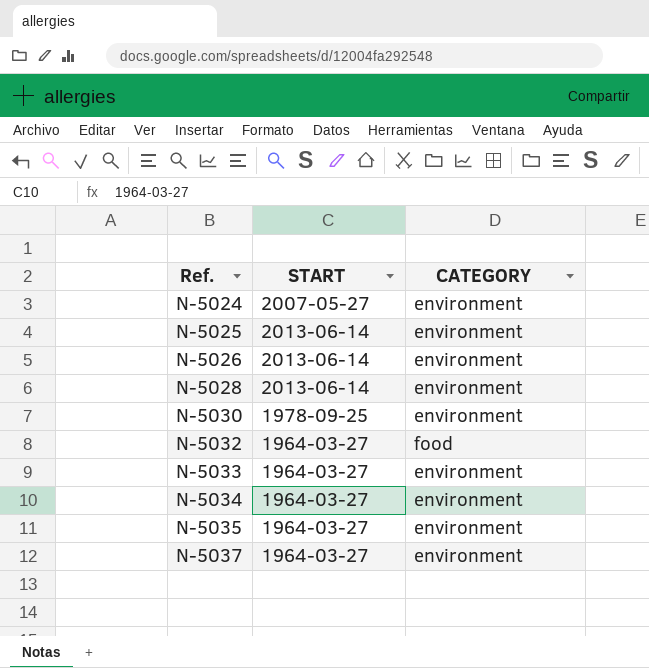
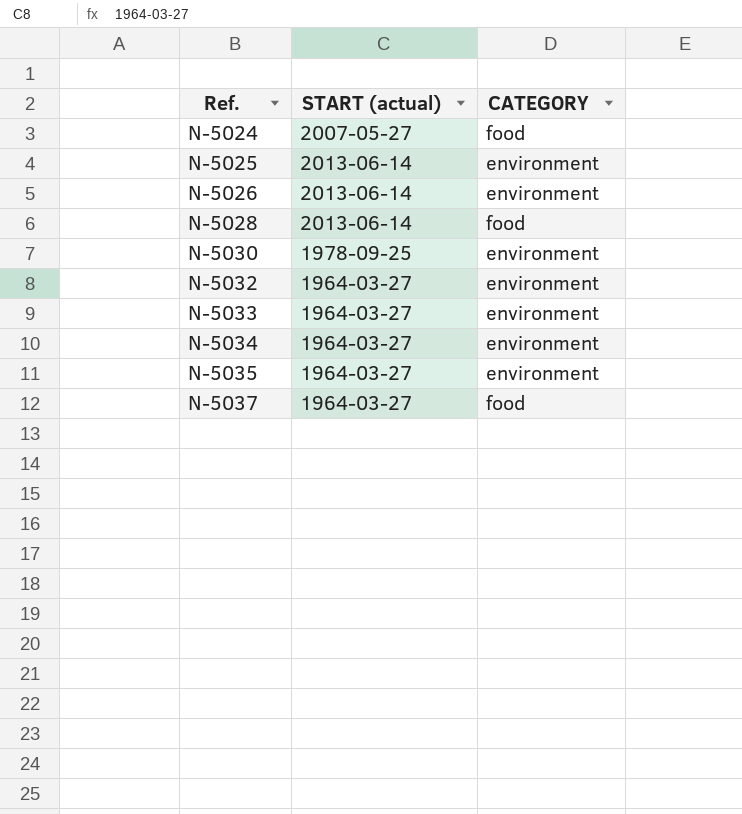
column name: START -> START (actual)
N-5024 | CATEGORY: environment -> food
N-5028 | CATEGORY: environment -> food
N-5032 | CATEGORY: food -> environment
N-5037 | CATEGORY: environment -> food

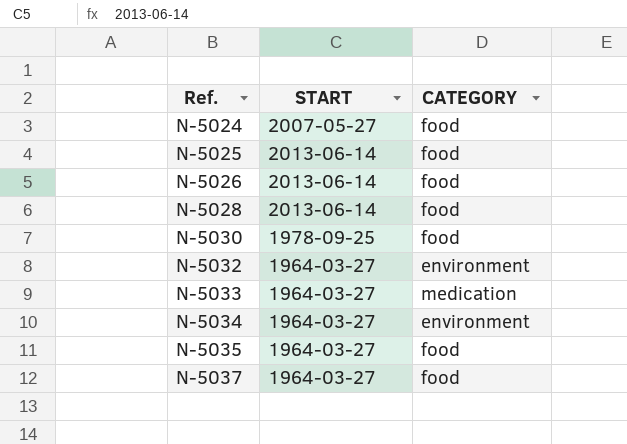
column name: START (actual) -> START
N-5025 | CATEGORY: environment -> food
N-5026 | CATEGORY: environment -> food
N-5030 | CATEGORY: environment -> food
N-5033 | CATEGORY: environment -> medication
N-5035 | CATEGORY: environment -> food

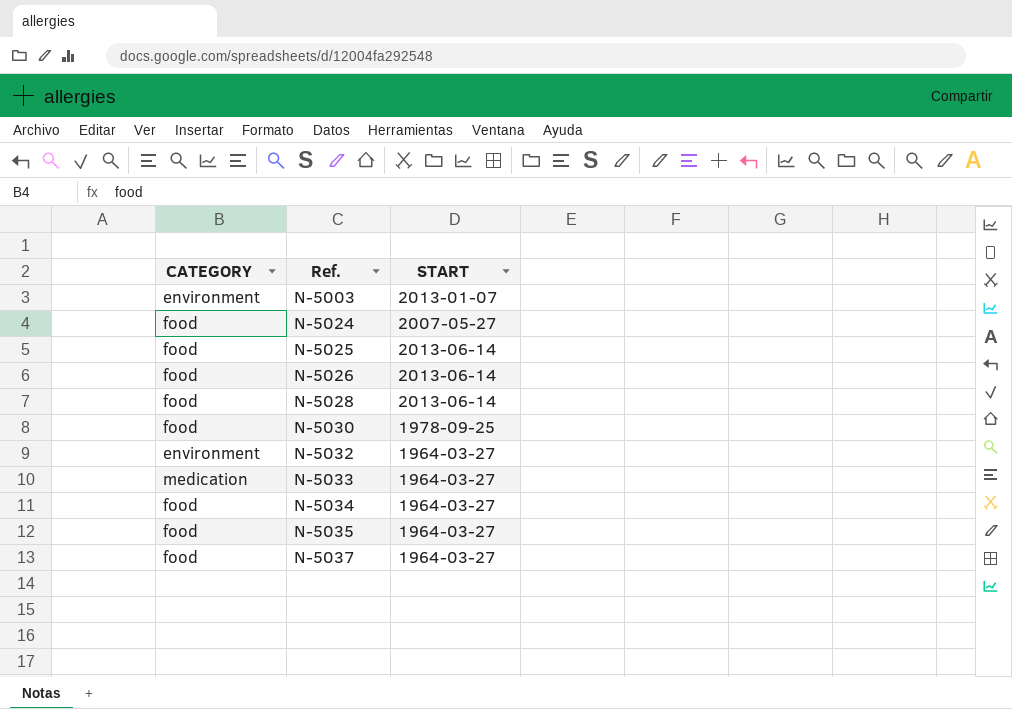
column CATEGORY | position: 3 -> 1
row N-5003: none -> environment | 2013-01-07
N-5034 | CATEGORY: environment -> food

